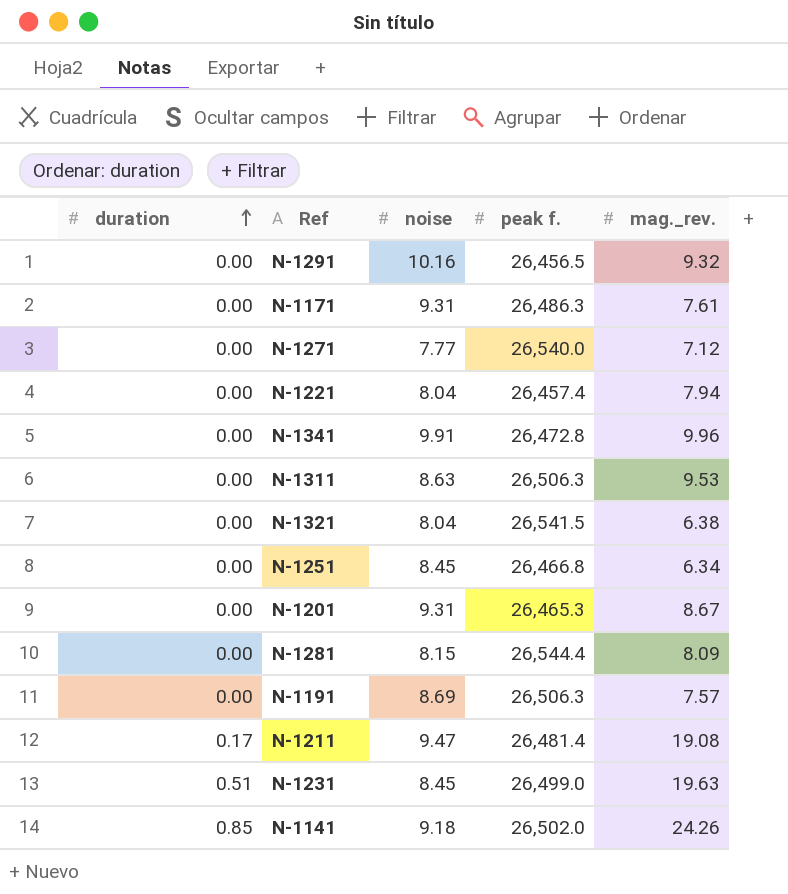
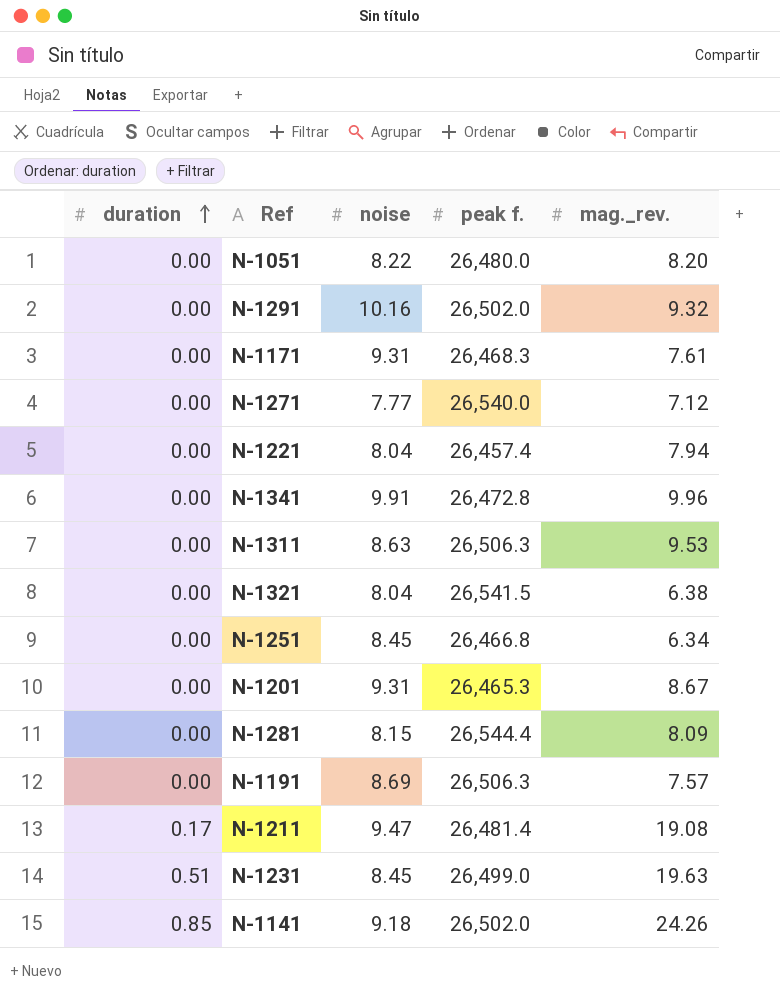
row N-1051: none -> 0.00 | 8.22 | 26,480.0 | 8.20
N-1291 | peak f.: 26,456.5 -> 26,502.0
N-1171 | peak f.: 26,486.3 -> 26,468.3

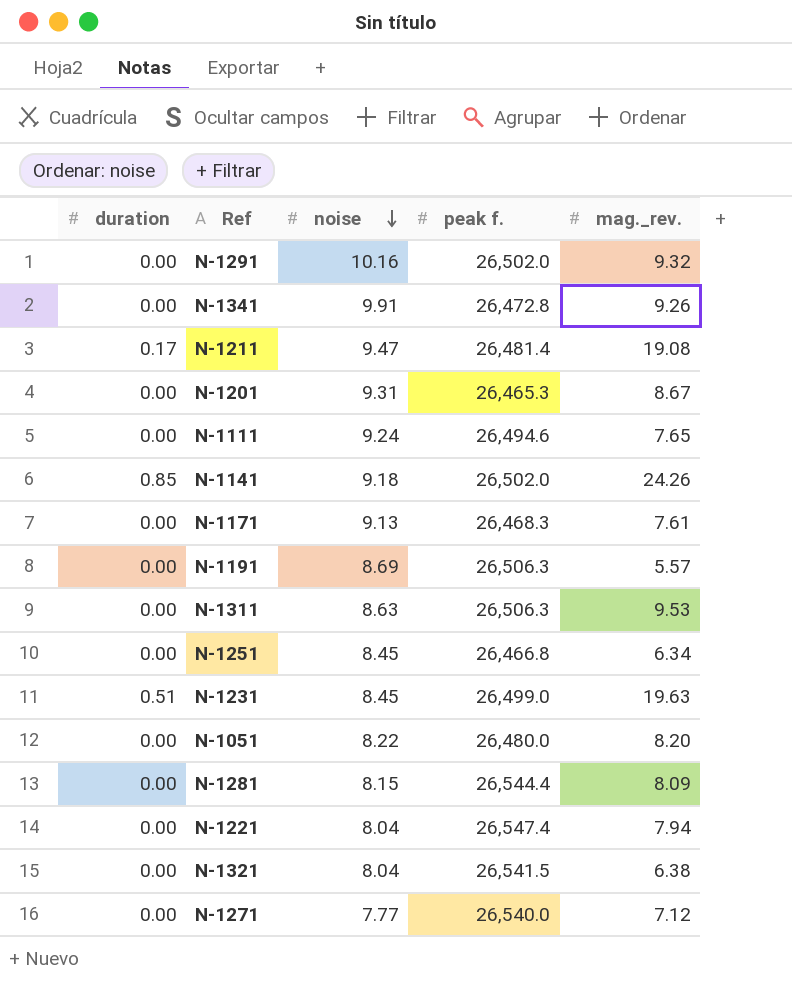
row order: duration ascending -> noise descending
N-1341 | mag._rev.: 9.96 -> 9.26
row N-1111: none -> 0.00 | 9.24 | 26,494.6 | 7.65
N-1171 | noise: 9.31 -> 9.13
N-1191 | mag._rev.: 7.57 -> 5.57
N-1221 | peak f.: 26,457.4 -> 26,547.4

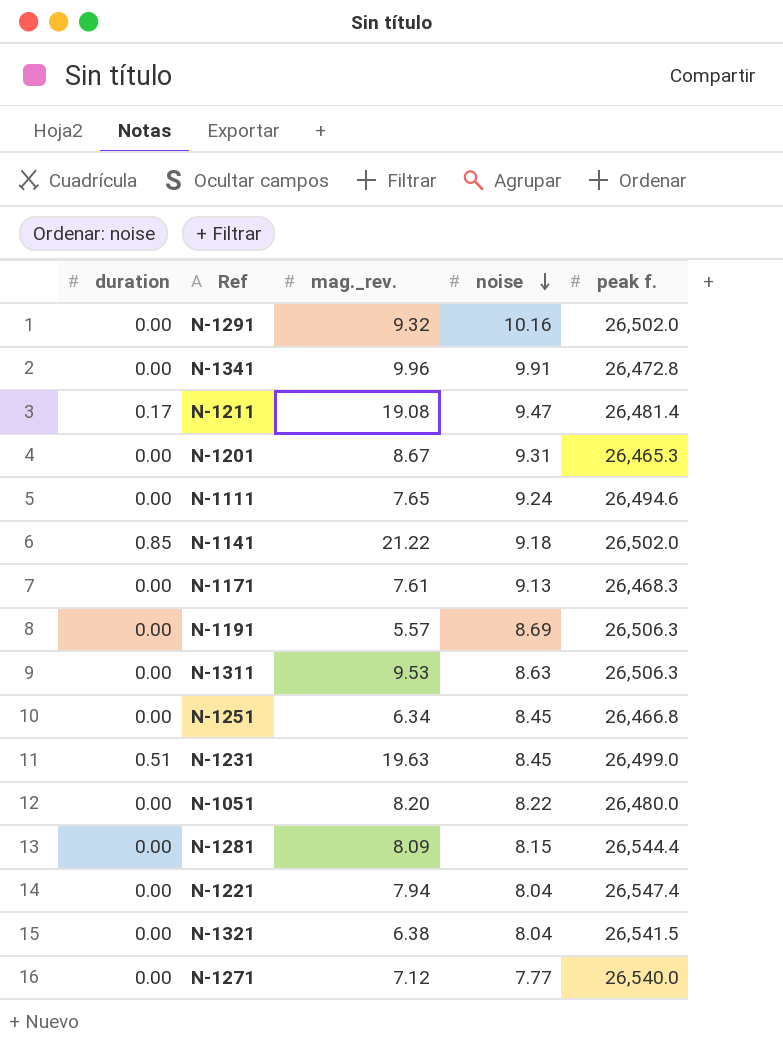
column mag._rev. | position: 5 -> 3
N-1341 | mag._rev.: 9.26 -> 9.96
N-1141 | mag._rev.: 24.26 -> 21.22

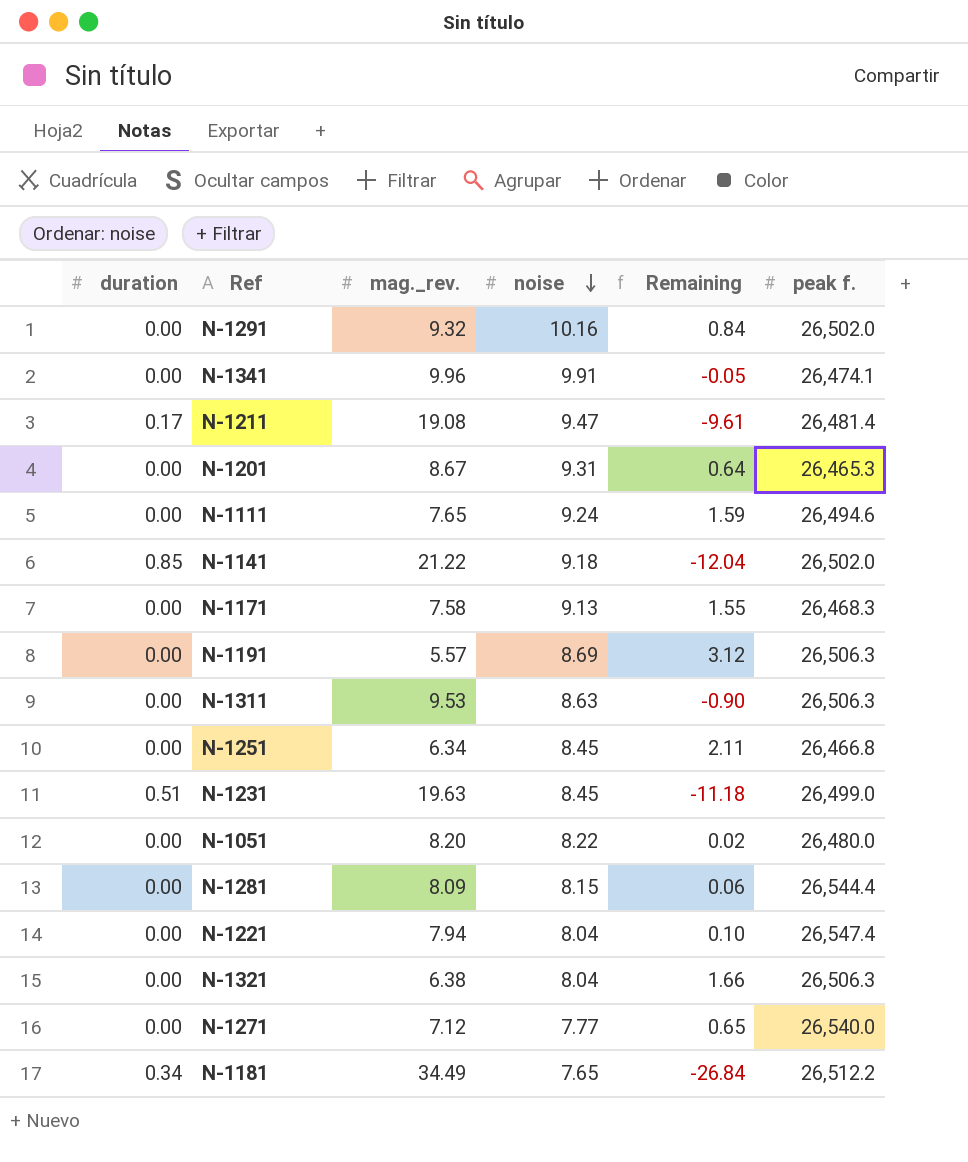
column Remaining | formula: none -> [noise] - [mag._rev.]
N-1341 | peak f.: 26,472.8 -> 26,474.1
N-1171 | mag._rev.: 7.61 -> 7.58
N-1321 | peak f.: 26,541.5 -> 26,506.3
row N-1181: none -> 0.34 | 34.49 | 7.65 | -26.84 | 26,512.2

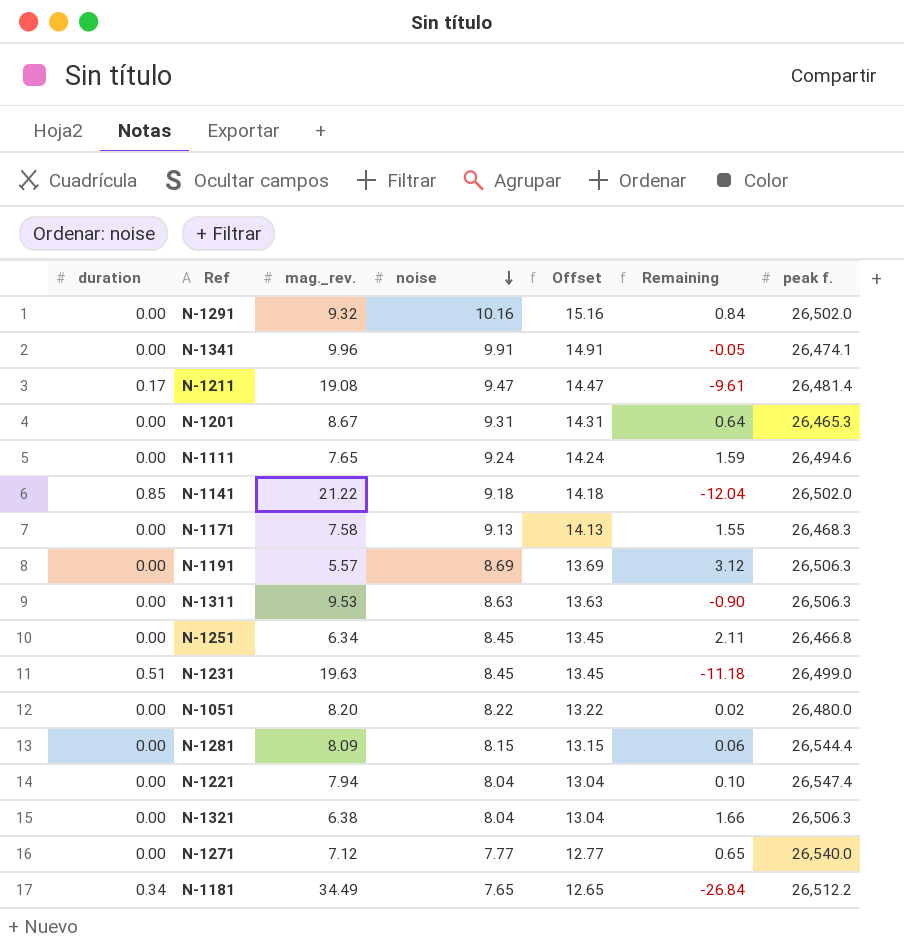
column Offset | formula: none -> [noise] + 5

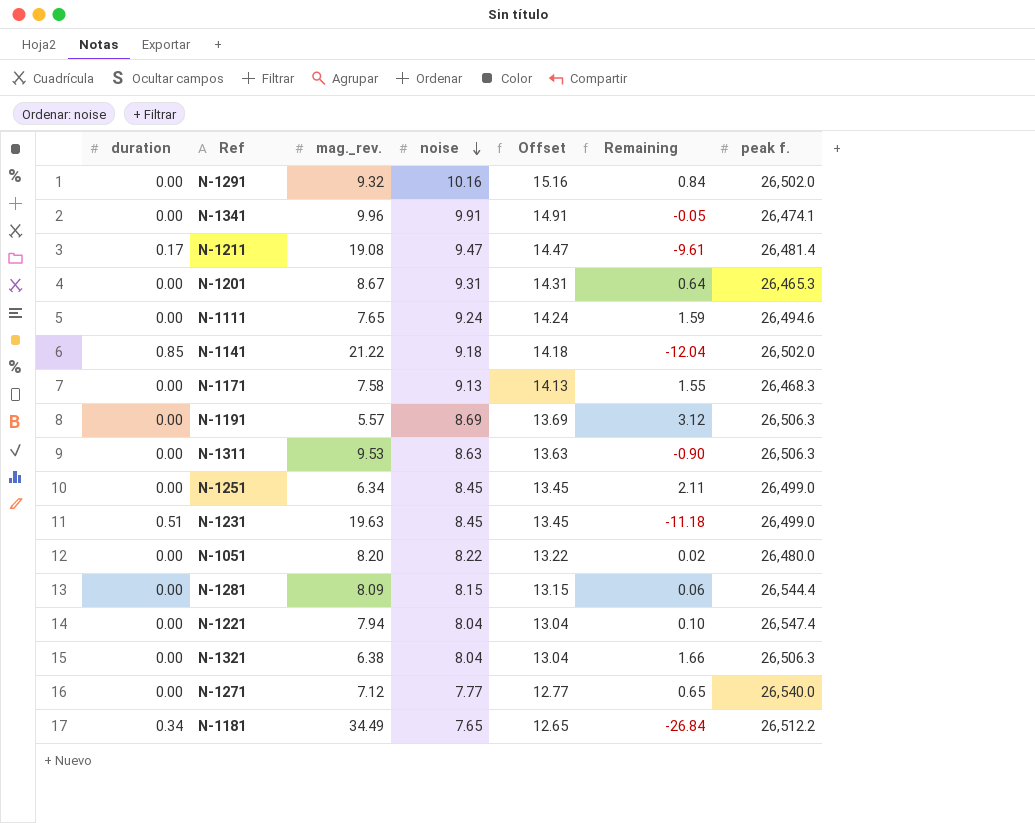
N-1251 | peak f.: 26,466.8 -> 26,499.0

